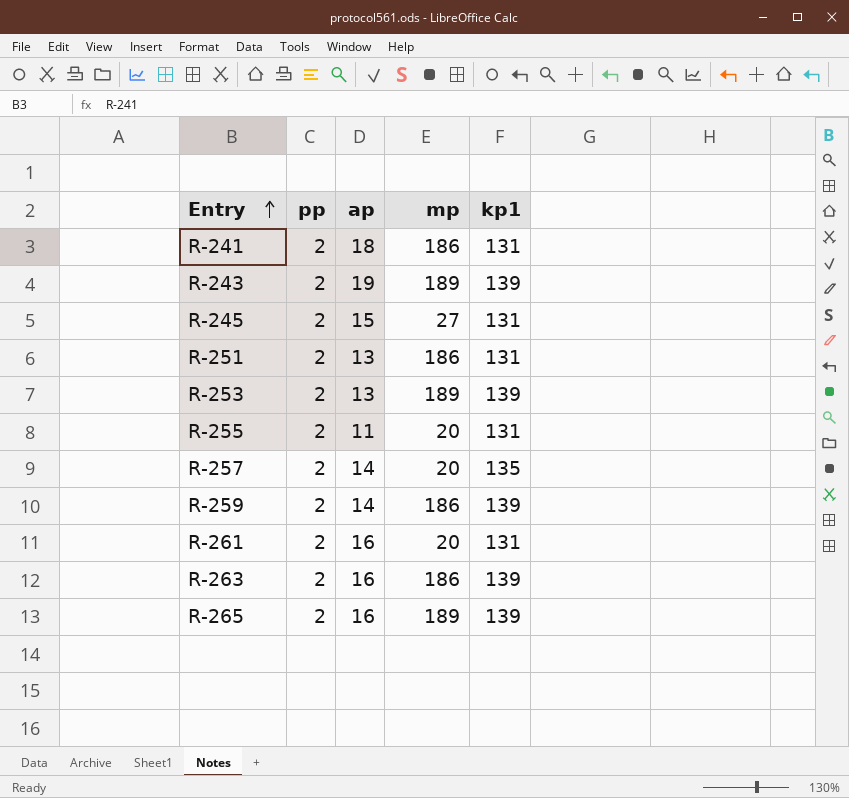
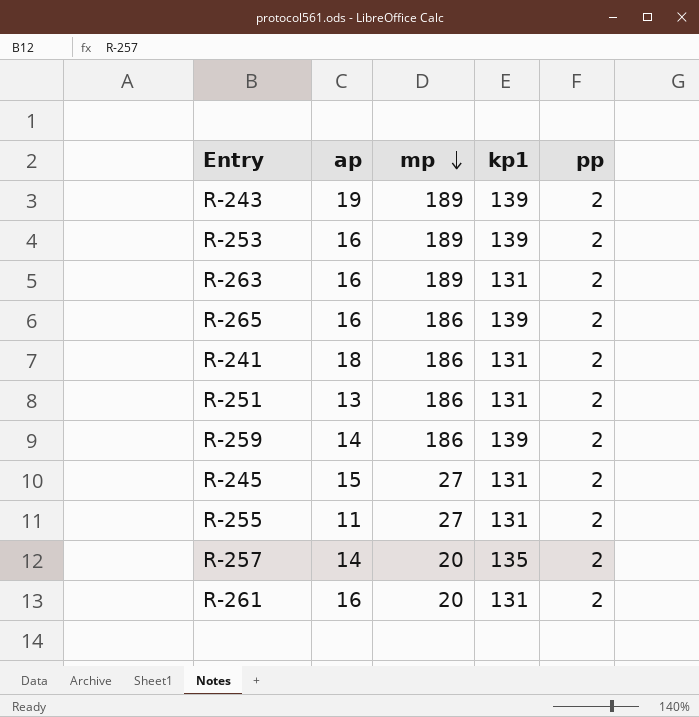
row order: Entry ascending -> mp descending
column pp | position: 2 -> 5
R-253 | ap: 13 -> 16
R-263 | mp: 186 -> 189
R-263 | kp1: 139 -> 131
R-265 | mp: 189 -> 186
R-255 | mp: 20 -> 27

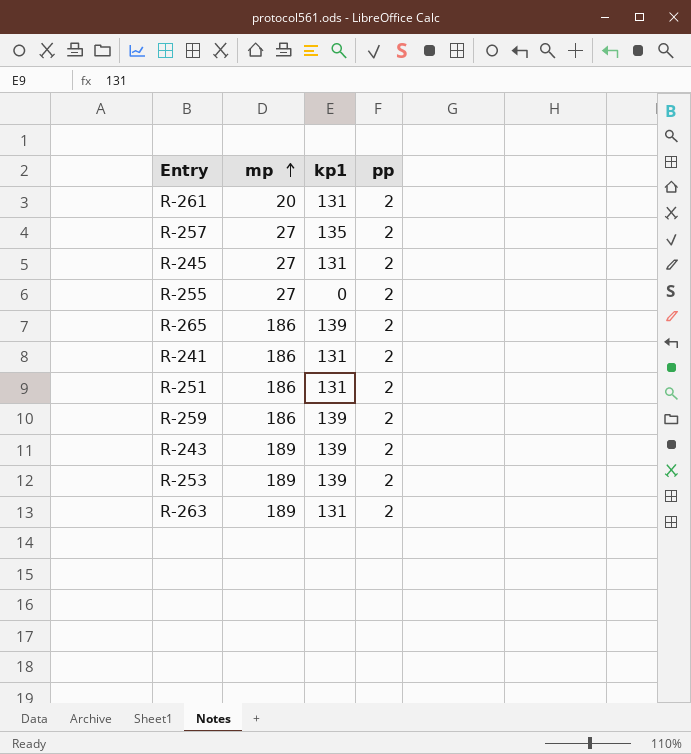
row order: mp descending -> mp ascending
column ap | position: 2 -> none
R-257 | mp: 20 -> 27
R-255 | kp1: 131 -> 0

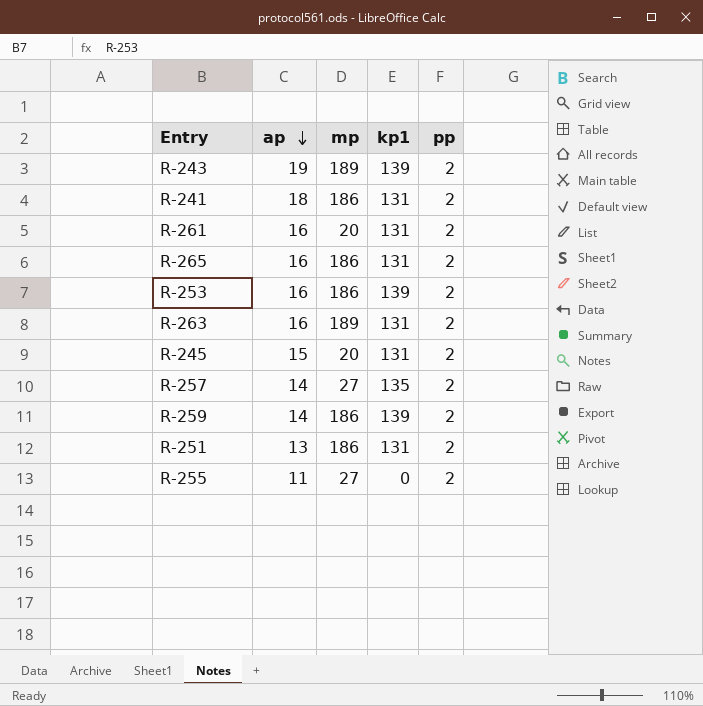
row order: mp ascending -> ap descending
column ap | position: none -> 2
R-265 | kp1: 139 -> 131
R-253 | mp: 189 -> 186
R-245 | mp: 27 -> 20

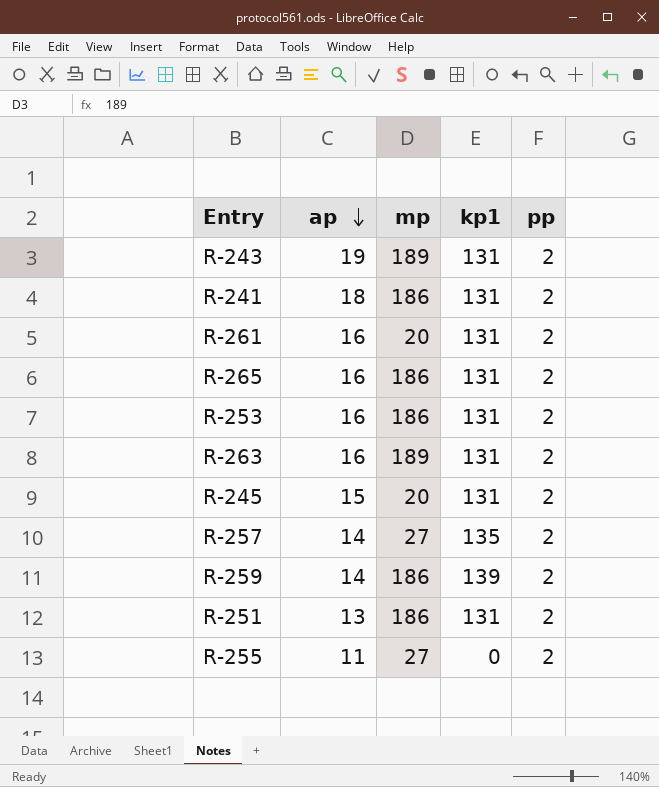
R-243 | kp1: 139 -> 131
R-253 | kp1: 139 -> 131

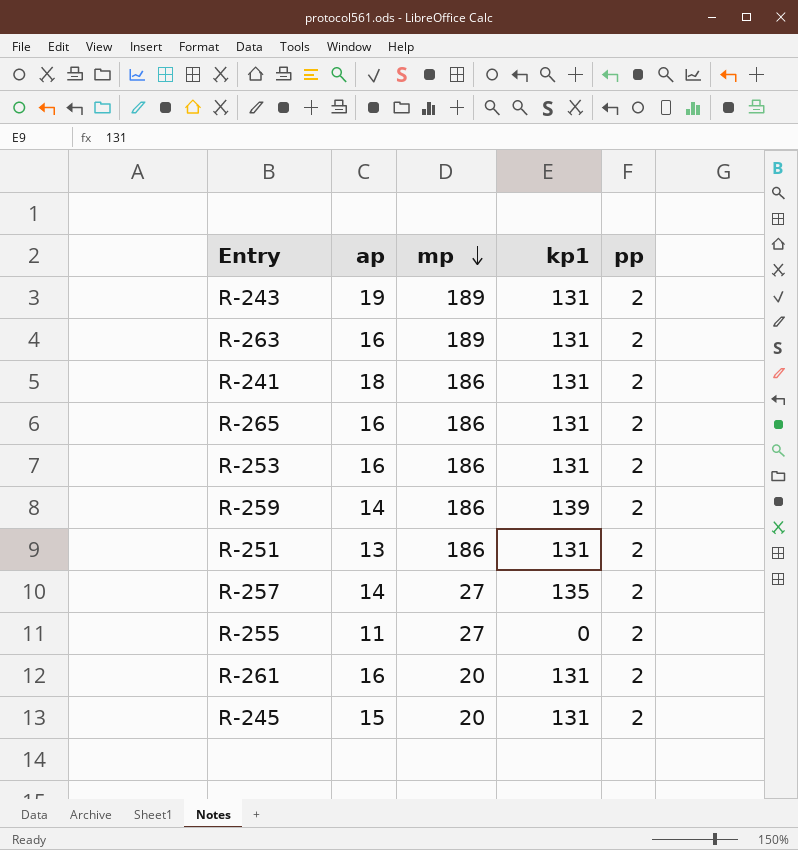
row order: ap descending -> mp descending

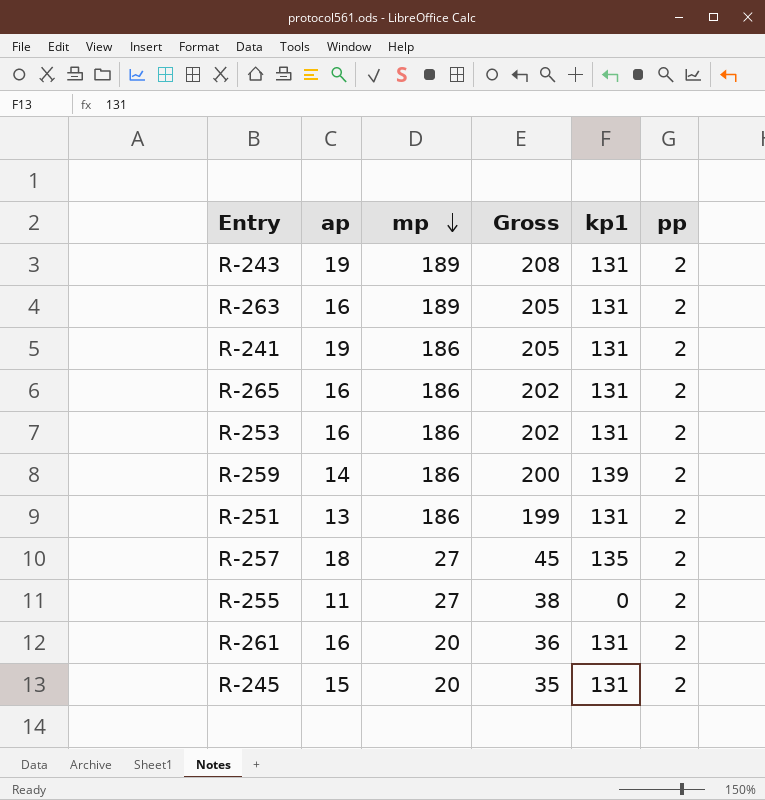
column Gross | formula: none -> [ap] + [mp]
R-241 | ap: 18 -> 19
R-257 | ap: 14 -> 18

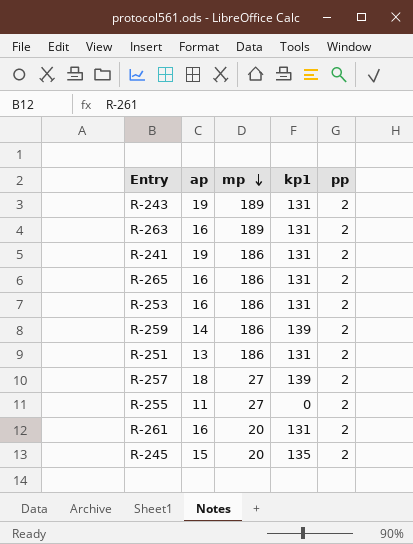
column Gross | formula: [ap] + [mp] -> none
R-257 | kp1: 135 -> 139
R-245 | kp1: 131 -> 135

